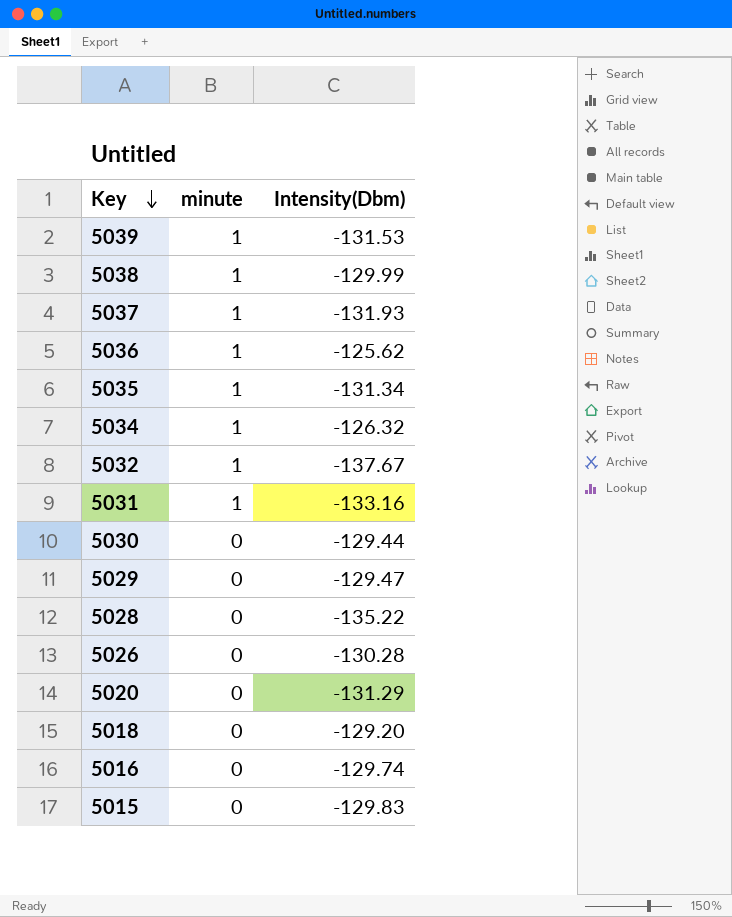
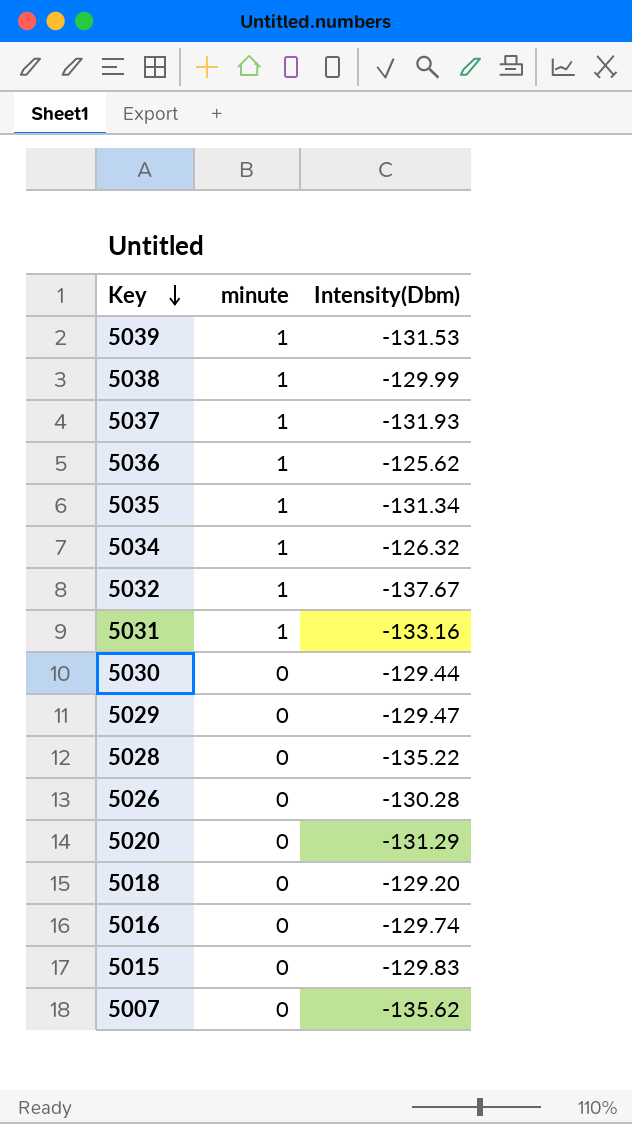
row 5007: none -> 0 | -135.62

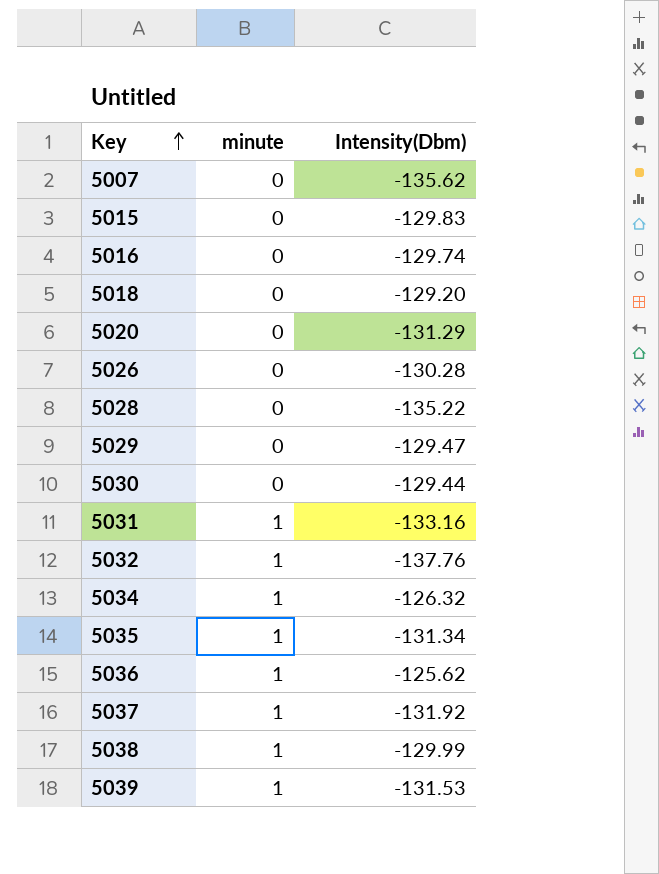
row order: Key descending -> Key ascending
5032 | Intensity(Dbm): -137.67 -> -137.76
5037 | Intensity(Dbm): -131.93 -> -131.92

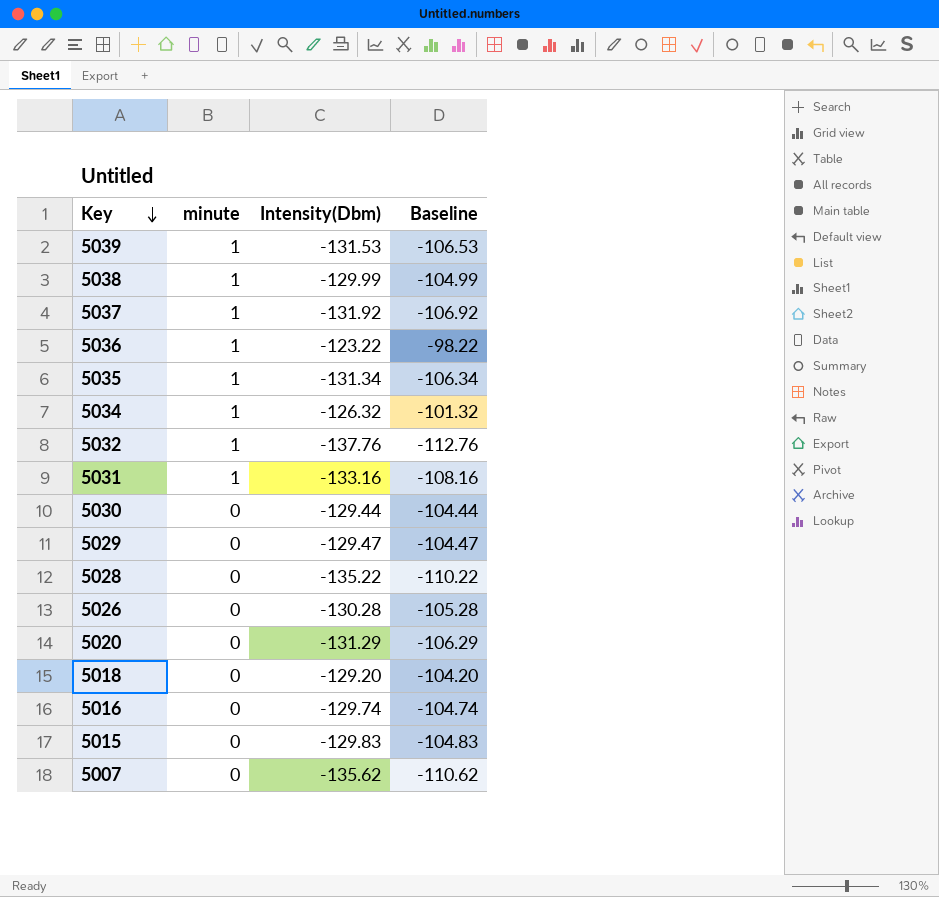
row order: Key ascending -> Key descending
column Baseline | formula: none -> [Intensity(Dbm)] + 25
5036 | Intensity(Dbm): -125.62 -> -123.22

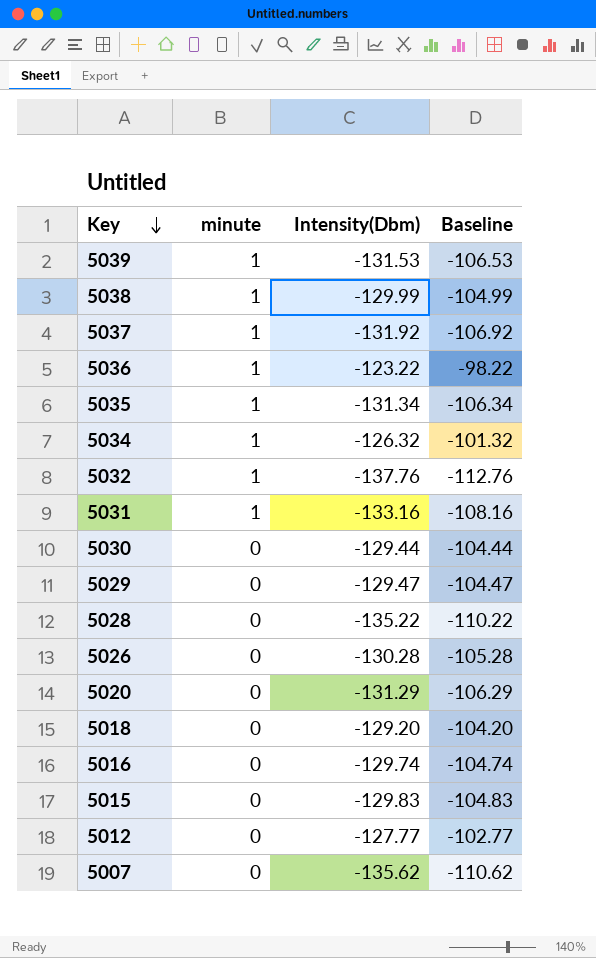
row 5012: none -> 0 | -127.77 | -102.77

